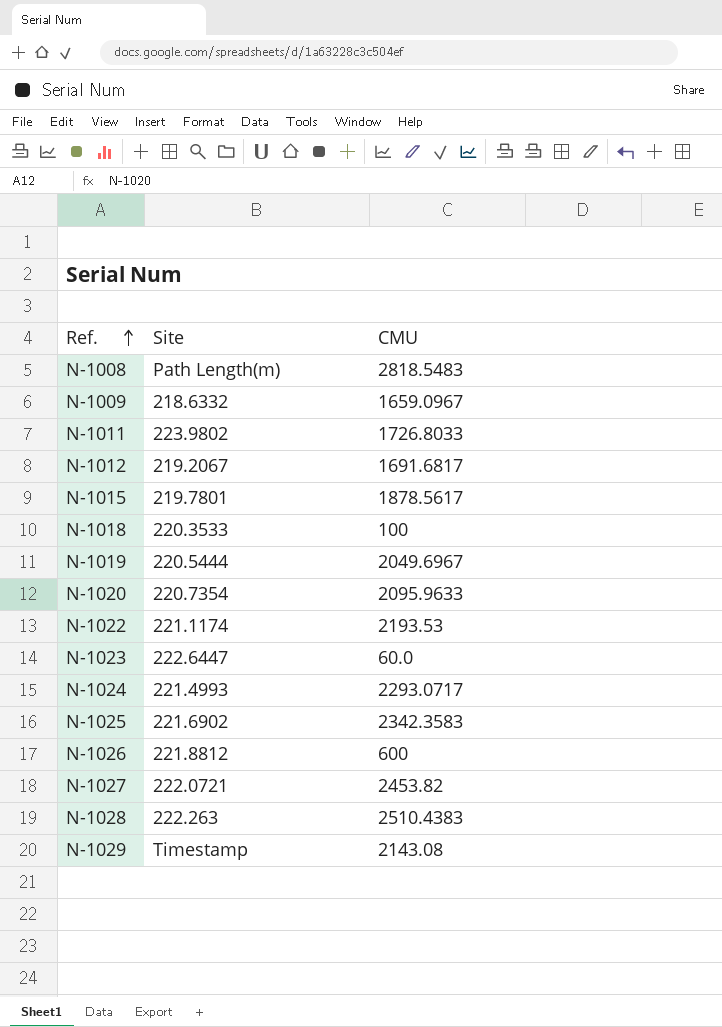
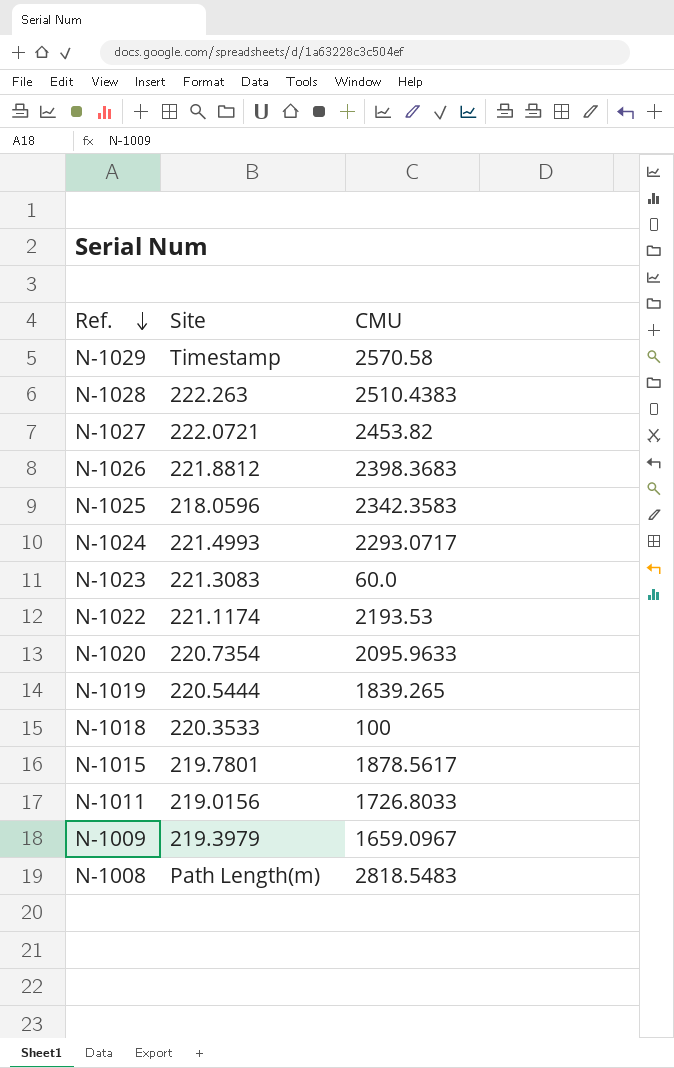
row order: Ref. ascending -> Ref. descending
row N-1012: 219.2067 | 1691.6817 -> none
N-1029 | CMU: 2143.08 -> 2570.58
N-1026 | CMU: 600 -> 2398.3683
N-1025 | Site: 221.6902 -> 218.0596
N-1023 | Site: 222.6447 -> 221.3083
N-1019 | CMU: 2049.6967 -> 1839.265
N-1011 | Site: 223.9802 -> 219.0156
N-1009 | Site: 218.6332 -> 219.3979

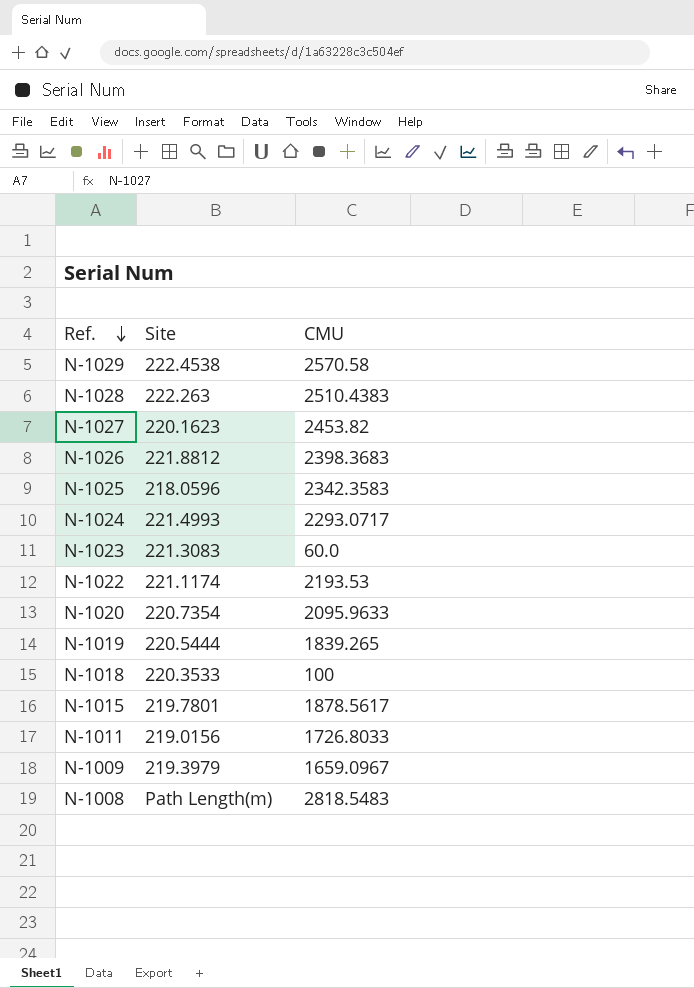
N-1029 | Site: Timestamp -> 222.4538
N-1027 | Site: 222.0721 -> 220.1623

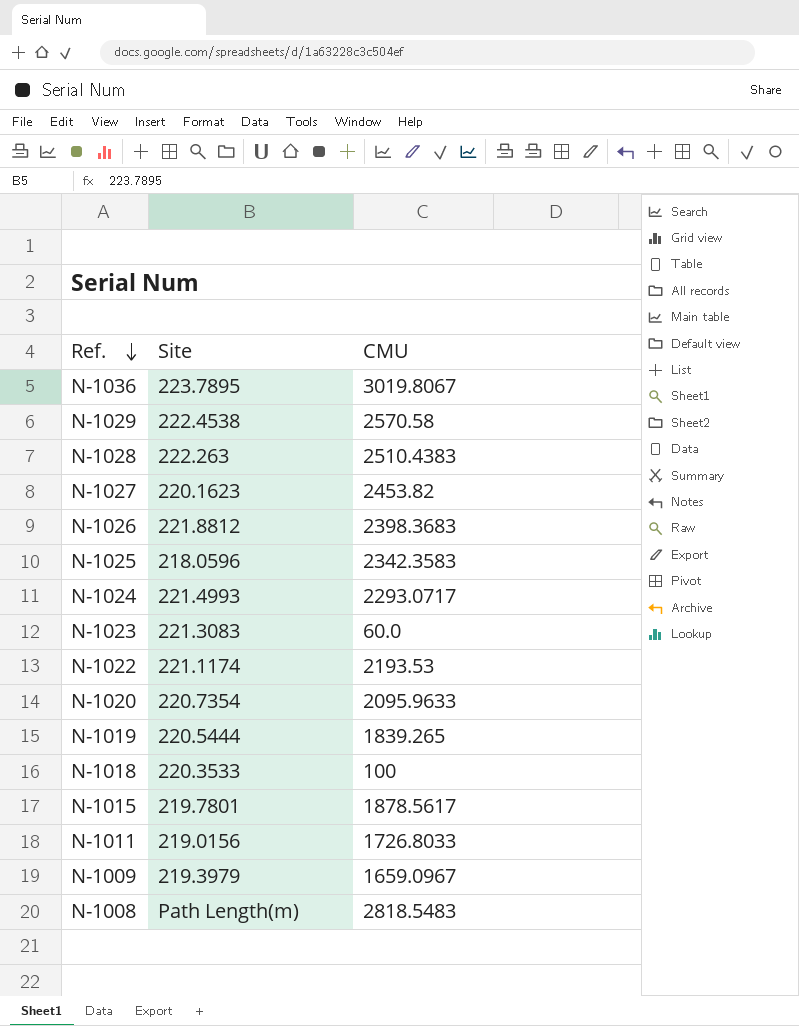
row N-1036: none -> 223.7895 | 3019.8067

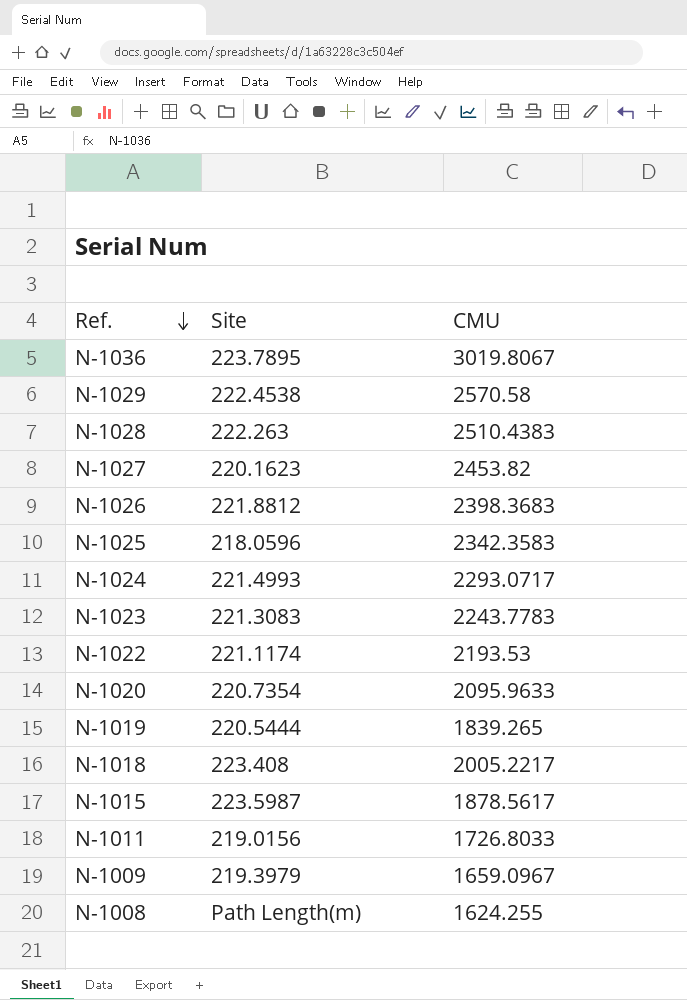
N-1023 | CMU: 60.0 -> 2243.7783
N-1018 | Site: 220.3533 -> 223.408
N-1018 | CMU: 100 -> 2005.2217
N-1015 | Site: 219.7801 -> 223.5987
N-1008 | CMU: 2818.5483 -> 1624.255

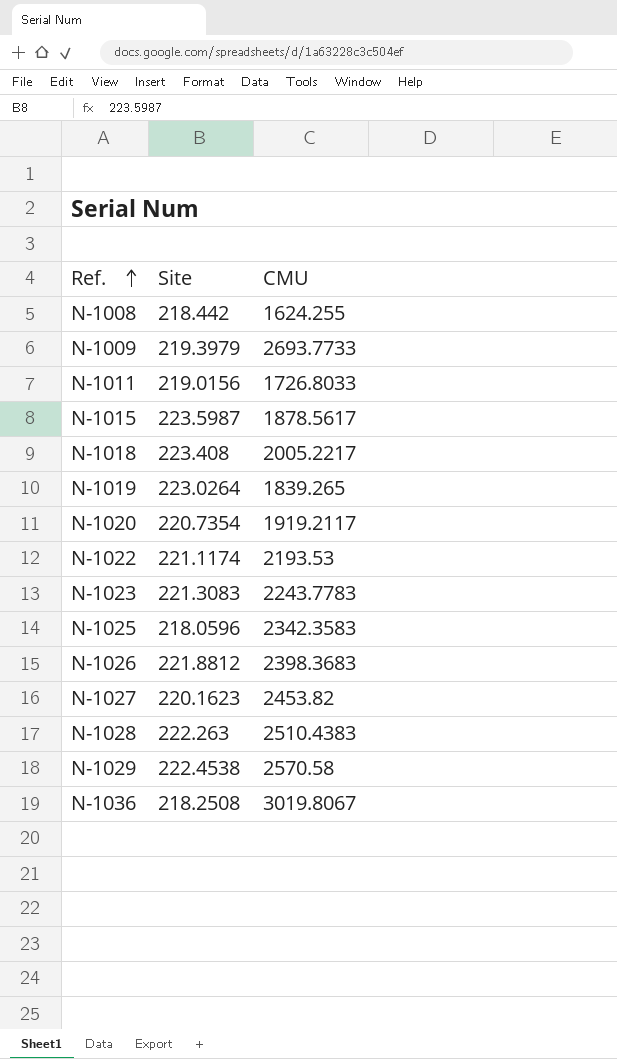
row order: Ref. descending -> Ref. ascending
row N-1024: 221.4993 | 2293.0717 -> none
N-1008 | Site: Path Length(m) -> 218.442
N-1009 | CMU: 1659.0967 -> 2693.7733
N-1019 | Site: 220.5444 -> 223.0264
N-1020 | CMU: 2095.9633 -> 1919.2117
N-1036 | Site: 223.7895 -> 218.2508

